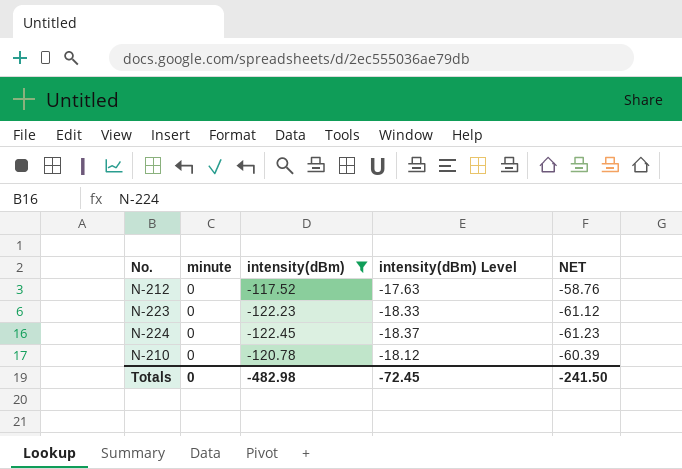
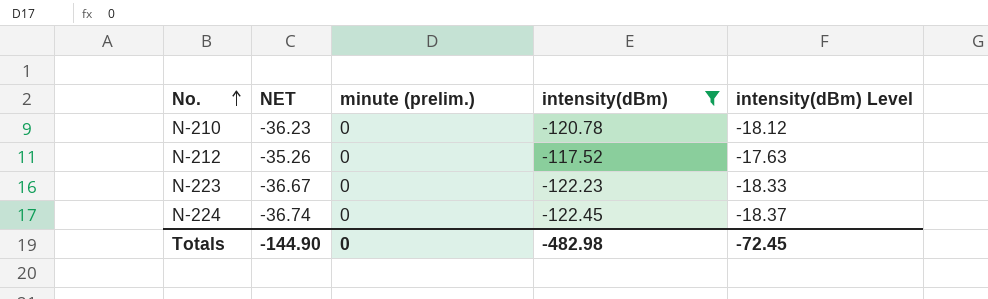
row order: none -> No. ascending
column NET | formula: [intensity(dBm)] * 0.5 -> [intensity(dBm)] * 0.3
column NET | position: 5 -> 2
column name: minute -> minute (prelim.)
Totals | NET: -241.50 -> -144.90

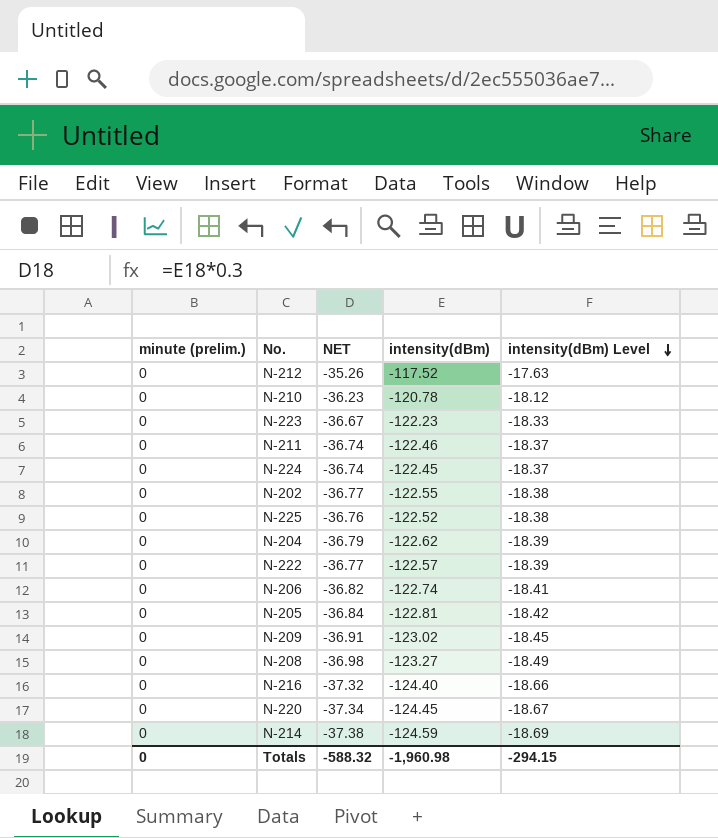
filter: intensity(dBm) >= -122.45 -> none
row order: No. ascending -> intensity(dBm) Level descending
column minute (prelim.) | position: 3 -> 1
Totals | NET: -144.90 -> -588.32
Totals | intensity(dBm): -482.98 -> -1,960.98
Totals | intensity(dBm) Level: -72.45 -> -294.15

